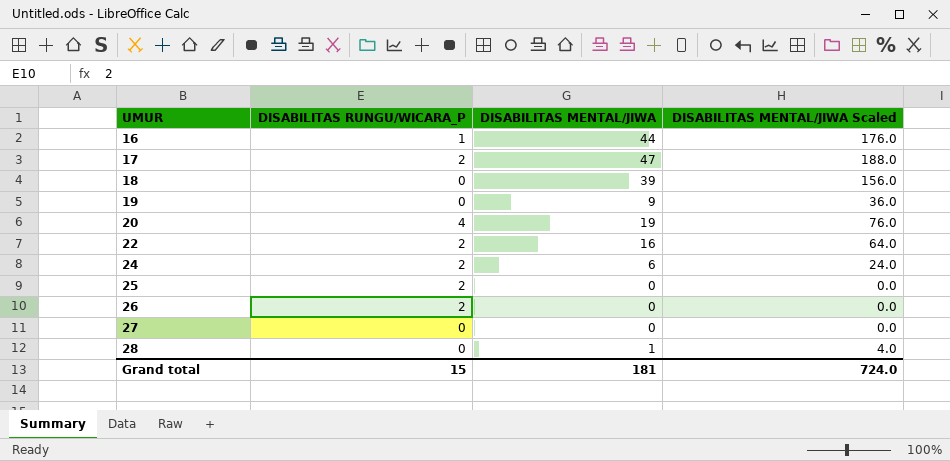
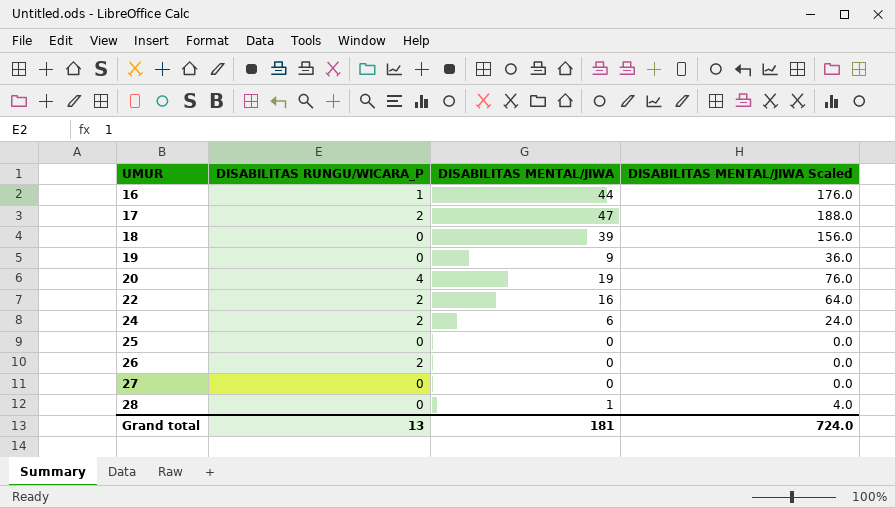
25 | DISABILITAS RUNGU/WICARA_P: 2 -> 0
Grand total | DISABILITAS RUNGU/WICARA_P: 15 -> 13

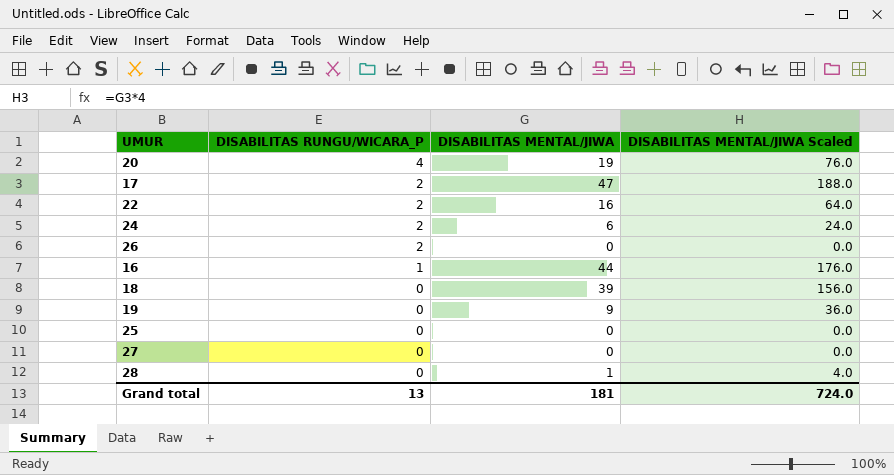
row order: UMUR ascending -> DISABILITAS RUNGU/WICARA_P descending

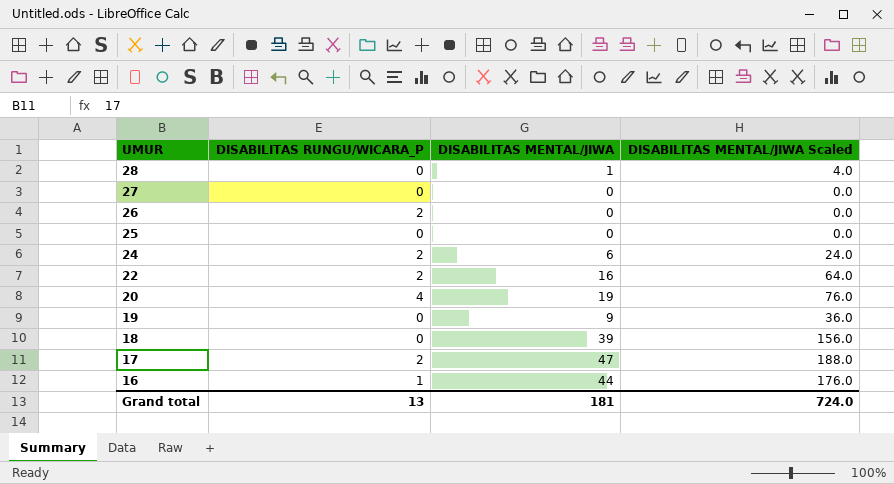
row order: DISABILITAS RUNGU/WICARA_P descending -> UMUR descending

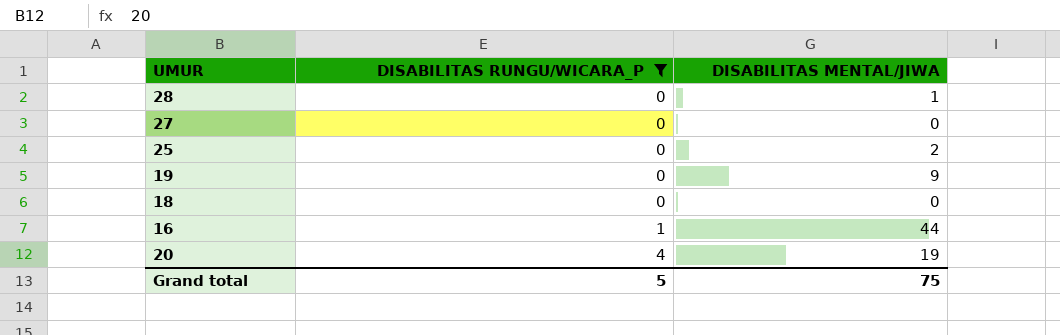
filter: none -> DISABILITAS RUNGU/WICARA_P != 2
row order: UMUR descending -> DISABILITAS RUNGU/WICARA_P ascending
column DISABILITAS MENTAL/JIWA Scaled | formula: [DISABILITAS MENTAL/JIWA] * 4 -> none
25 | DISABILITAS MENTAL/JIWA: 0 -> 2
18 | DISABILITAS MENTAL/JIWA: 39 -> 0
Grand total | DISABILITAS RUNGU/WICARA_P: 13 -> 5
Grand total | DISABILITAS MENTAL/JIWA: 181 -> 75

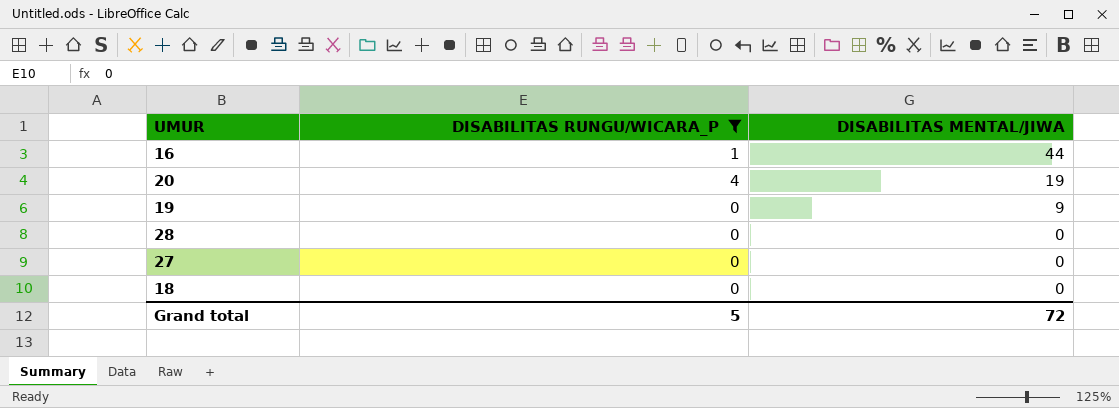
row order: DISABILITAS RUNGU/WICARA_P ascending -> DISABILITAS MENTAL/JIWA descending
row 25: 0 | 2 -> none
28 | DISABILITAS MENTAL/JIWA: 1 -> 0
Grand total | DISABILITAS MENTAL/JIWA: 75 -> 72

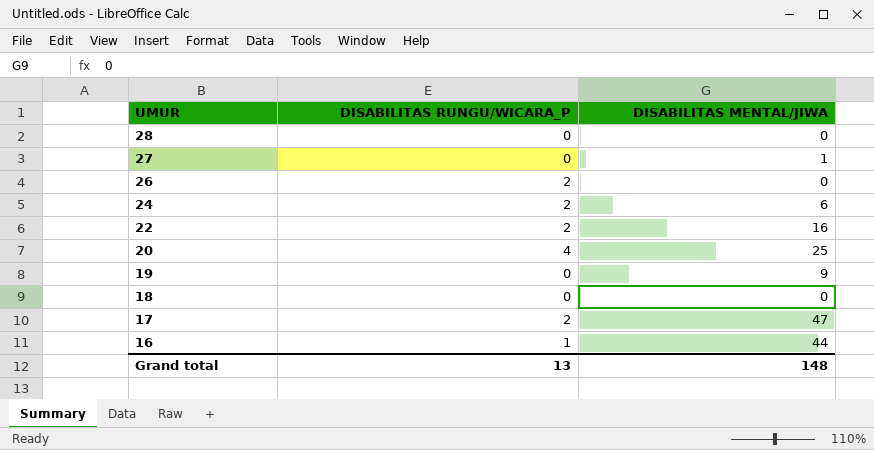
filter: DISABILITAS RUNGU/WICARA_P != 2 -> none
row order: DISABILITAS MENTAL/JIWA descending -> UMUR descending
27 | DISABILITAS MENTAL/JIWA: 0 -> 1
20 | DISABILITAS MENTAL/JIWA: 19 -> 25
Grand total | DISABILITAS RUNGU/WICARA_P: 5 -> 13
Grand total | DISABILITAS MENTAL/JIWA: 72 -> 148

